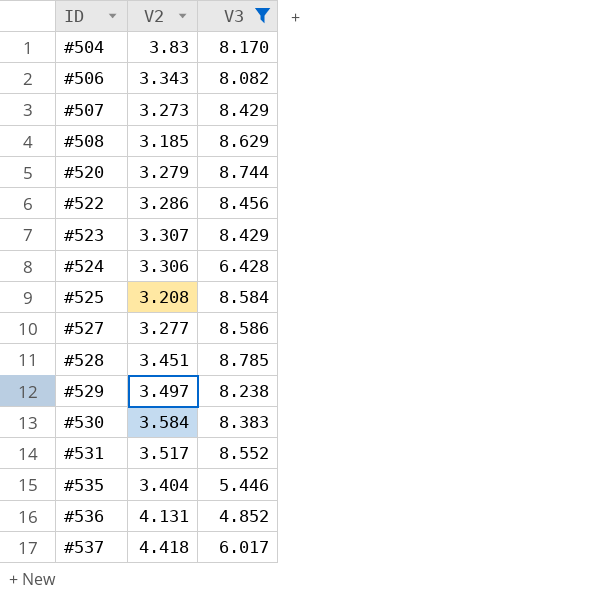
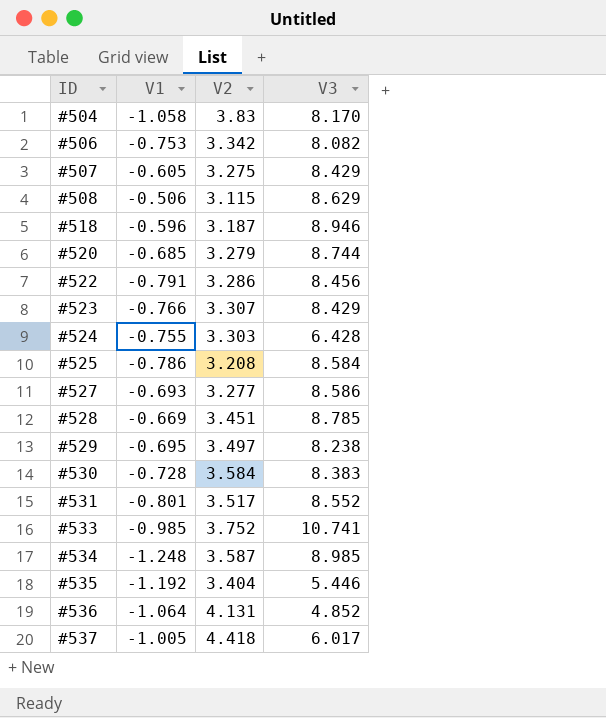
filter: V3 <= 8.785 -> none
column V1 | position: none -> 2
#506 | V2: 3.343 -> 3.342
#507 | V2: 3.273 -> 3.275
#508 | V2: 3.185 -> 3.115
#524 | V2: 3.306 -> 3.303

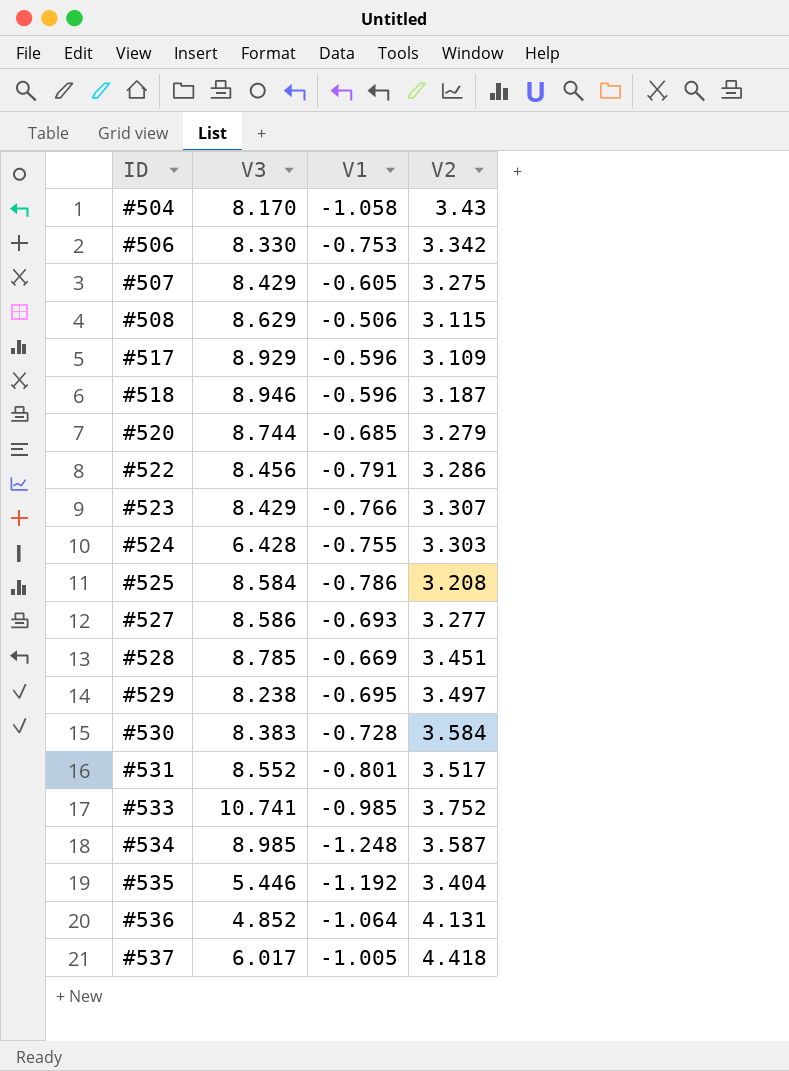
column V3 | position: 4 -> 2
#504 | V2: 3.83 -> 3.43
#506 | V3: 8.082 -> 8.330
row #517: none -> 8.929 | -0.596 | 3.109

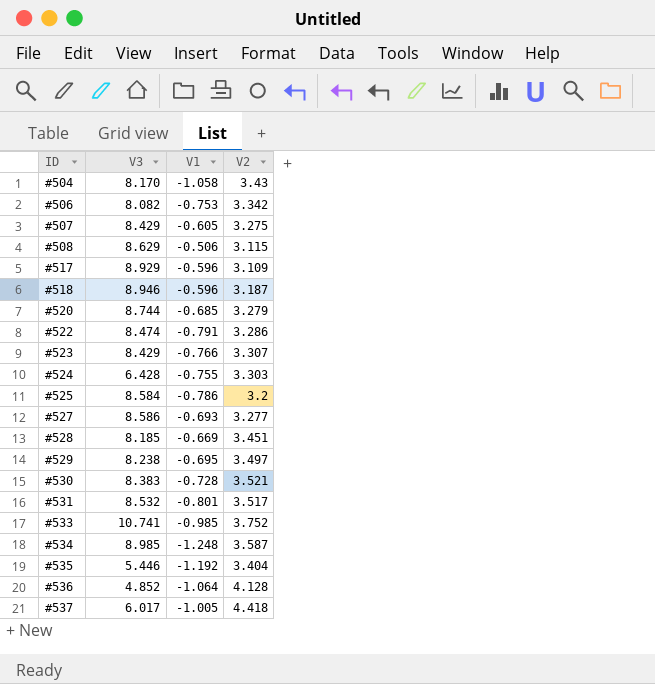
#506 | V3: 8.330 -> 8.082
#522 | V3: 8.456 -> 8.474
#525 | V2: 3.208 -> 3.2
#528 | V3: 8.785 -> 8.185
#530 | V2: 3.584 -> 3.521
#531 | V3: 8.552 -> 8.532
#536 | V2: 4.131 -> 4.128

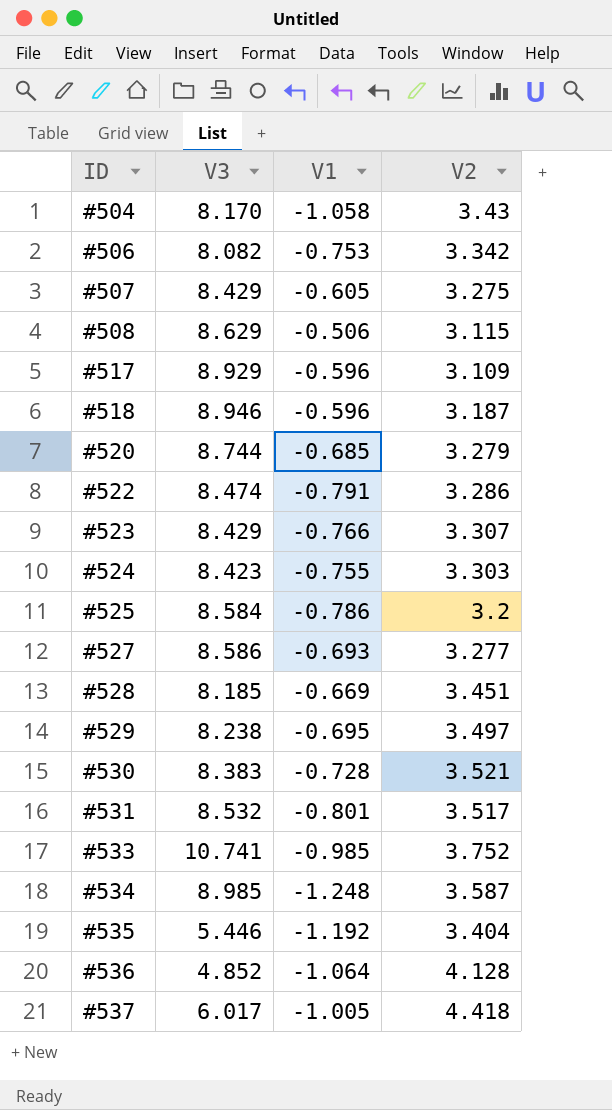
#524 | V3: 6.428 -> 8.423

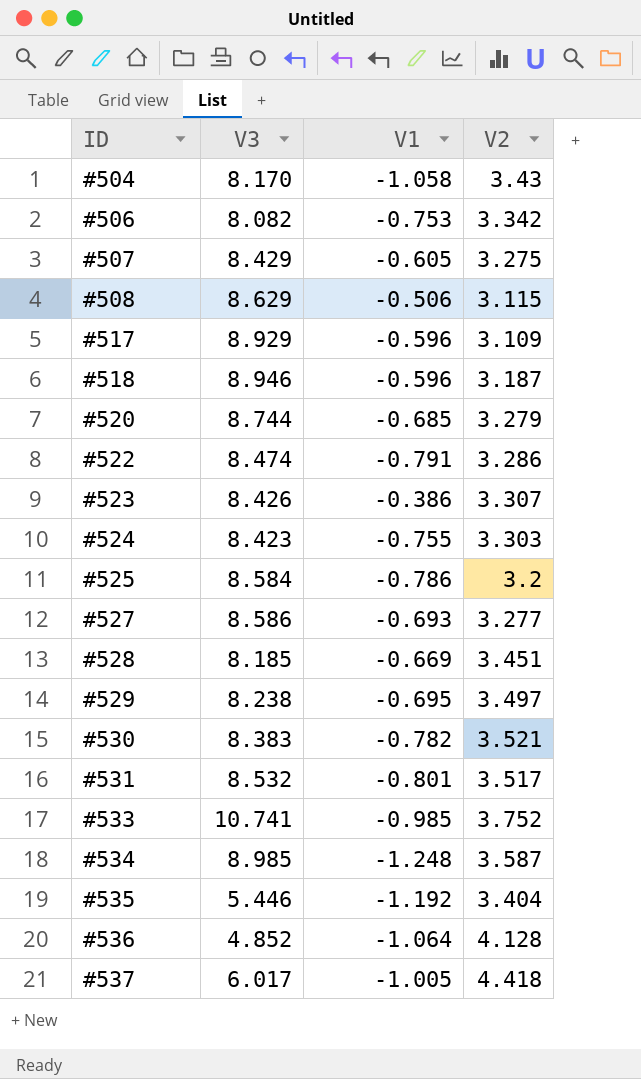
#523 | V3: 8.429 -> 8.426
#523 | V1: -0.766 -> -0.386
#530 | V1: -0.728 -> -0.782

